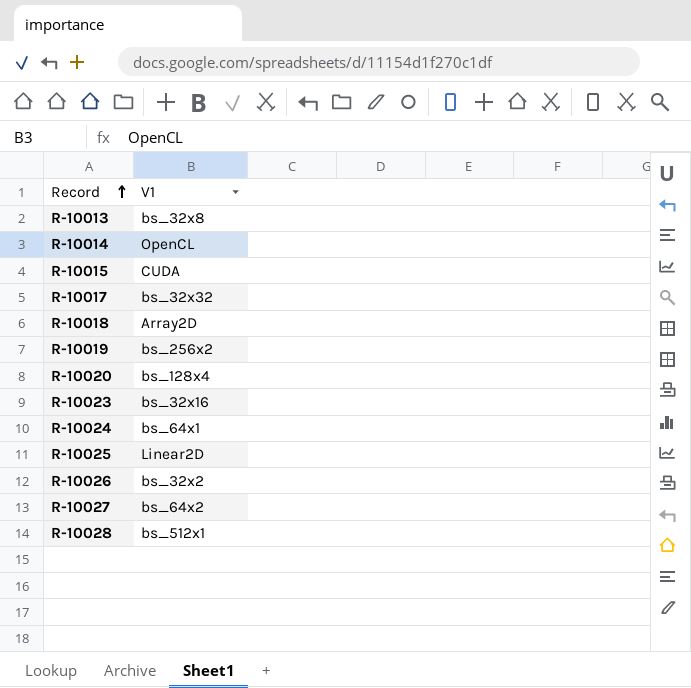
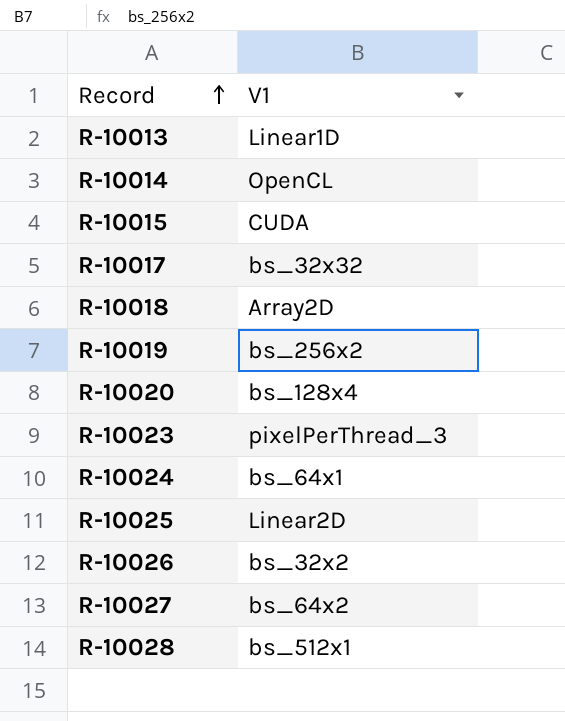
R-10013 | V1: bs_32x8 -> Linear1D
R-10023 | V1: bs_32x16 -> pixelPerThread_3

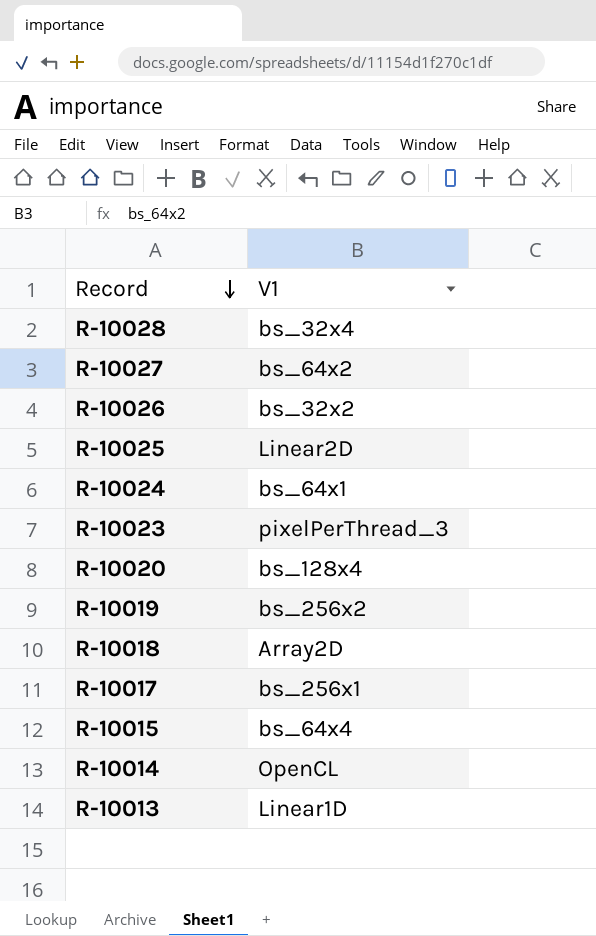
row order: Record ascending -> Record descending
R-10028 | V1: bs_512x1 -> bs_32x4
R-10017 | V1: bs_32x32 -> bs_256x1
R-10015 | V1: CUDA -> bs_64x4

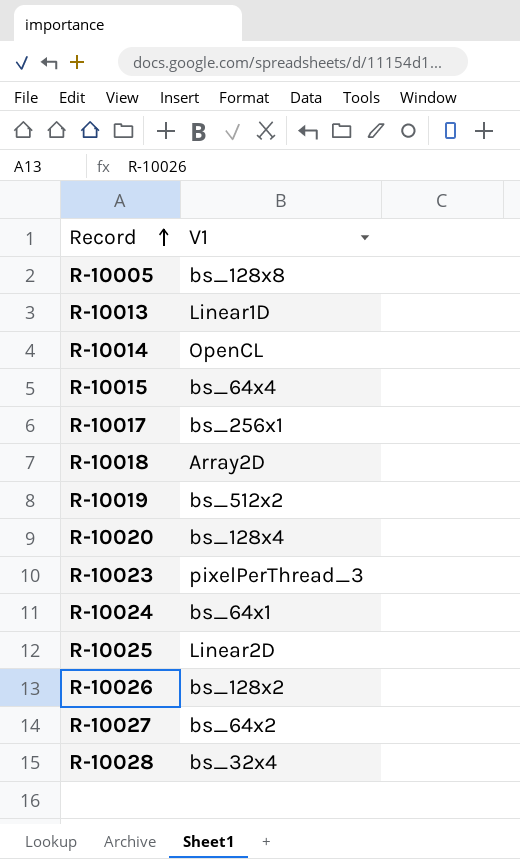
row order: Record descending -> Record ascending
row R-10005: none -> bs_128x8
R-10019 | V1: bs_256x2 -> bs_512x2
R-10026 | V1: bs_32x2 -> bs_128x2

